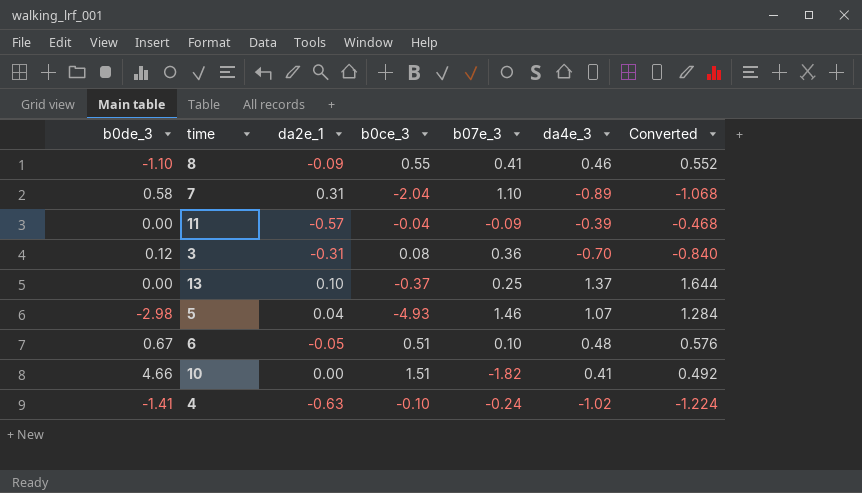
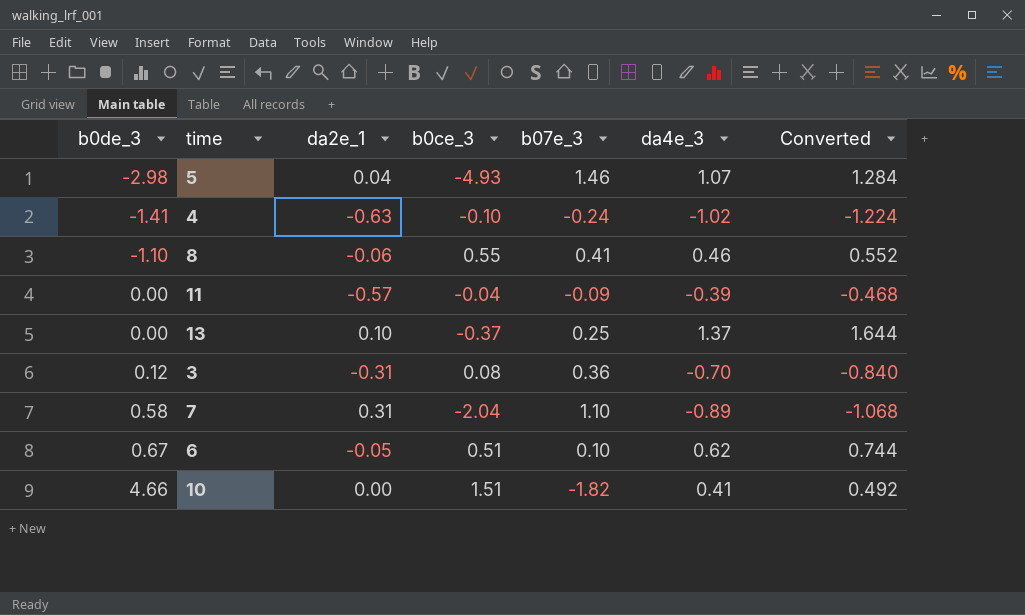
row order: none -> b0de_3 ascending
8 | da2e_1: -0.09 -> -0.06
6 | da4e_3: 0.48 -> 0.62
6 | Converted: 0.576 -> 0.744

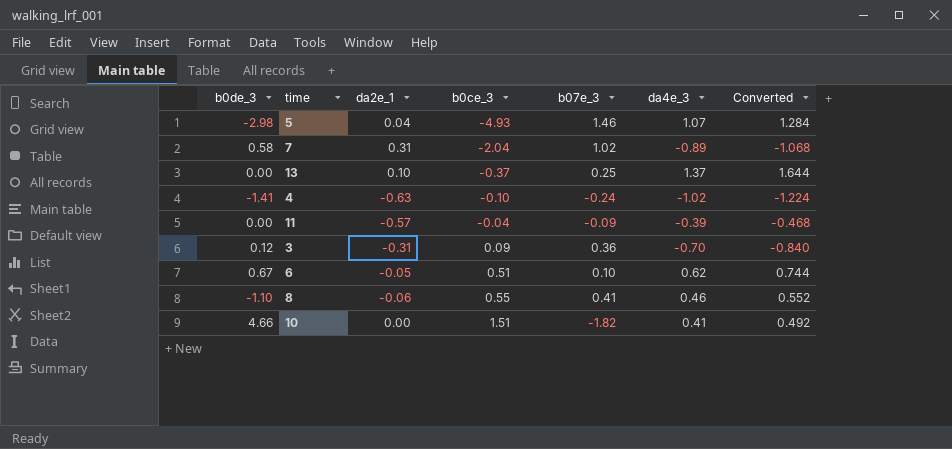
row order: b0de_3 ascending -> b0ce_3 ascending
7 | b07e_3: 1.10 -> 1.02
3 | b0ce_3: 0.08 -> 0.09

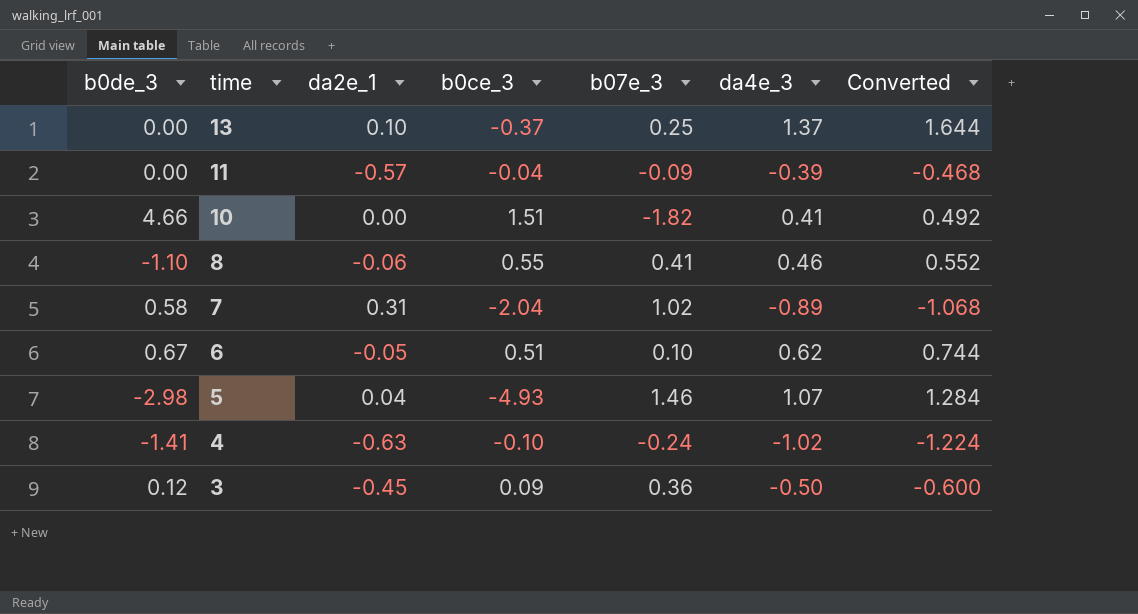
row order: b0ce_3 ascending -> time descending
3 | da2e_1: -0.31 -> -0.45
3 | da4e_3: -0.70 -> -0.50
3 | Converted: -0.840 -> -0.600

